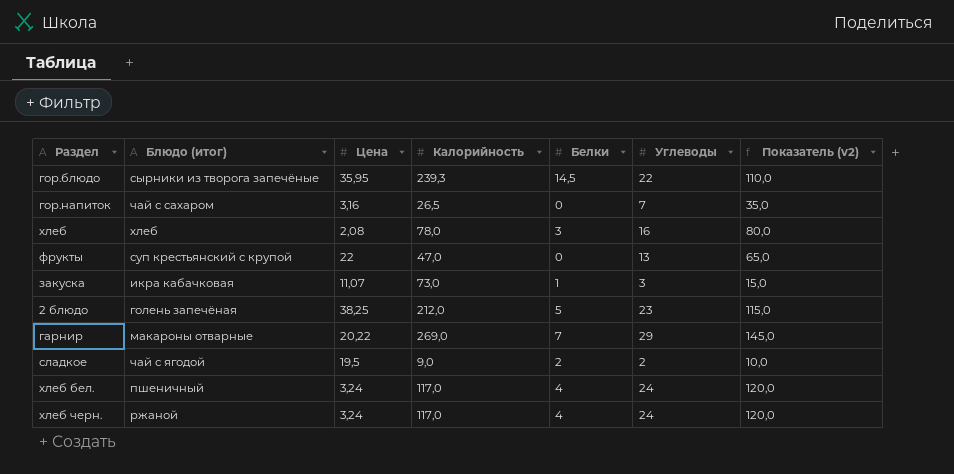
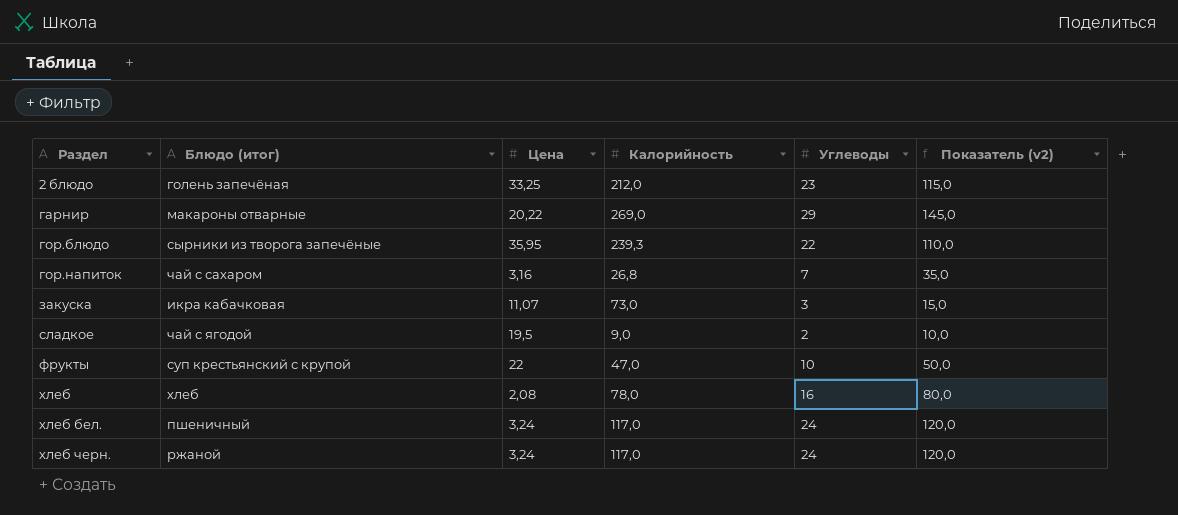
row order: none -> Раздел ascending
column Белки | position: 5 -> none
2 блюдо | Цена: 38,25 -> 33,25
гор.напиток | Калорийность: 26,5 -> 26,8
фрукты | Углеводы: 13 -> 10
фрукты | Показатель (v2): 65,0 -> 50,0

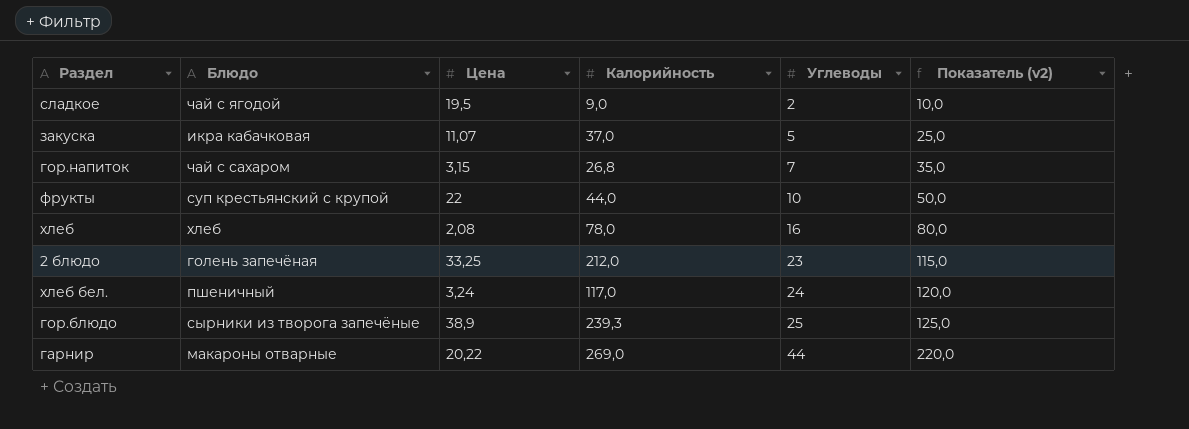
row order: Раздел ascending -> Углеводы ascending
column name: Блюдо (итог) -> Блюдо
row хлеб черн.: ржаной | 3,24 | 117,0 | 24 | 120,0 -> none
закуска | Калорийность: 73,0 -> 37,0
закуска | Углеводы: 3 -> 5
закуска | Показатель (v2): 15,0 -> 25,0
гор.напиток | Цена: 3,16 -> 3,15
фрукты | Калорийность: 47,0 -> 44,0
гор.блюдо | Цена: 35,95 -> 38,9
гор.блюдо | Углеводы: 22 -> 25
гор.блюдо | Показатель (v2): 110,0 -> 125,0
гарнир | Углеводы: 29 -> 44
гарнир | Показатель (v2): 145,0 -> 220,0

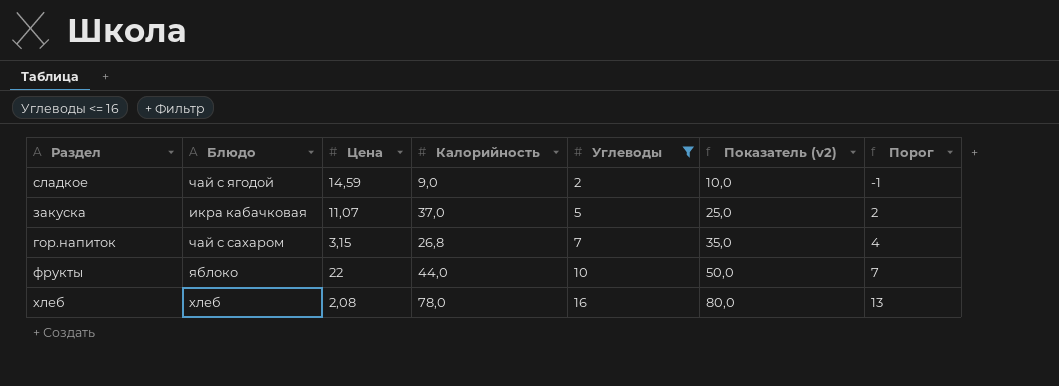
filter: none -> Углеводы <= 16
column Порог | formula: none -> [Углеводы] - 3
сладкое | Цена: 19,5 -> 14,59
фрукты | Блюдо: суп крестьянский с крупой -> яблоко

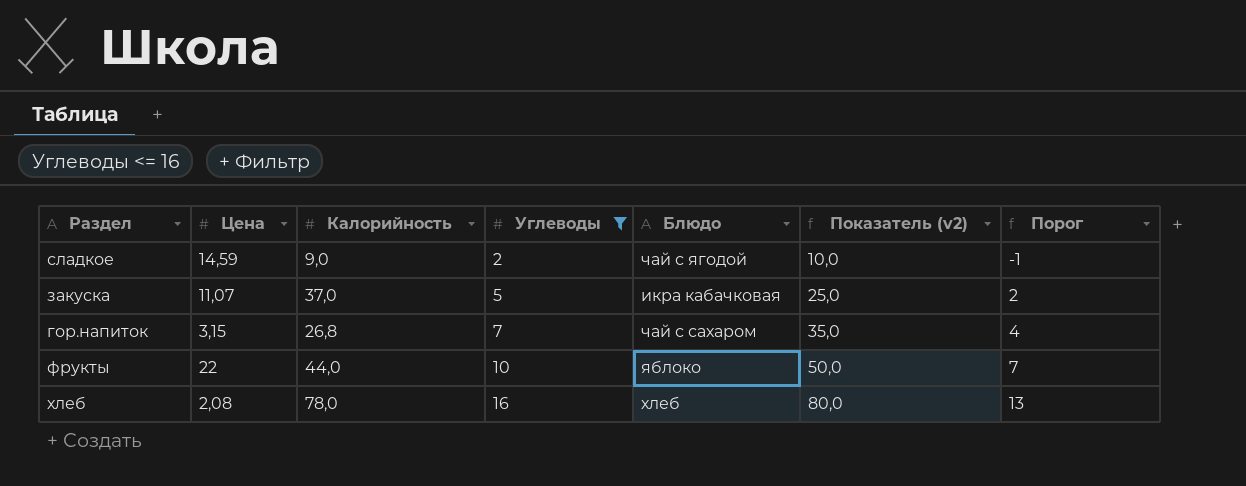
column Блюдо | position: 2 -> 5

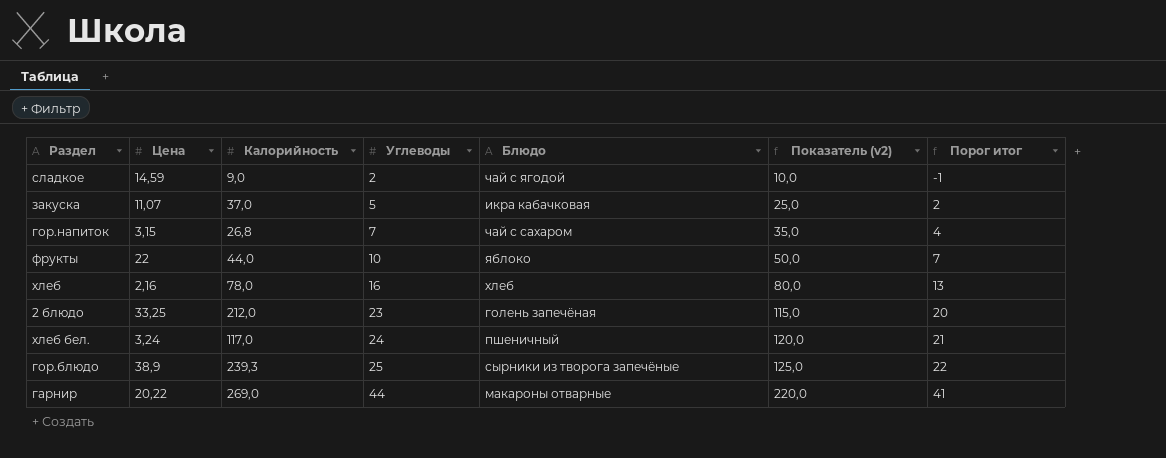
filter: Углеводы <= 16 -> none
column name: Порог -> Порог итог
хлеб | Цена: 2,08 -> 2,16

